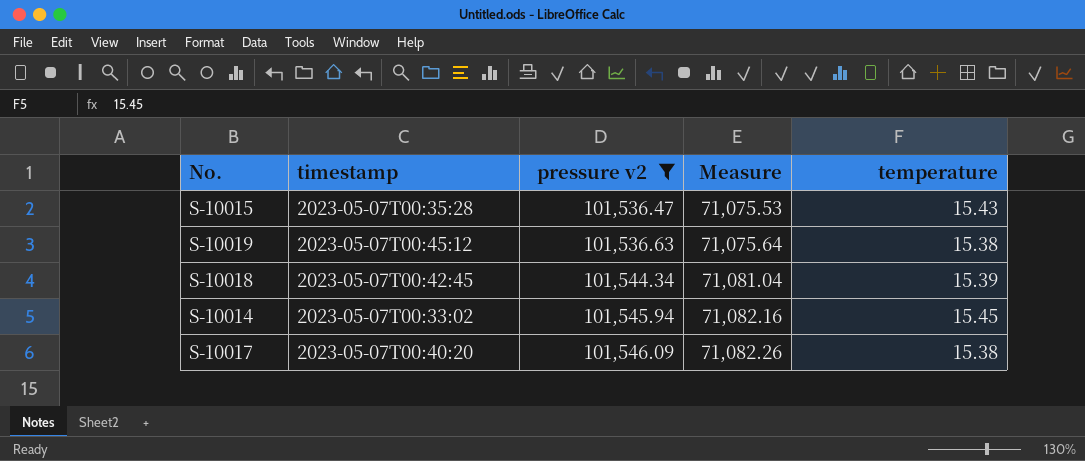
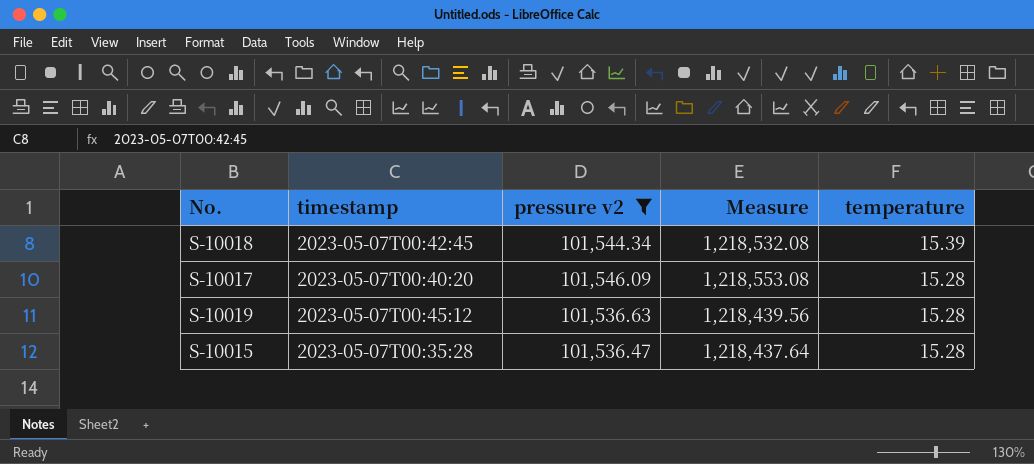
row order: pressure v2 ascending -> temperature descending
column Measure | formula: [pressure v2] * 0.7 -> [pressure v2] * 12
row S-10014: 2023-05-07T00:33:02 | 101,545.94 | 71,082.16 | 15.45 -> none
S-10017 | temperature: 15.38 -> 15.28
S-10019 | temperature: 15.38 -> 15.28
S-10015 | temperature: 15.43 -> 15.28

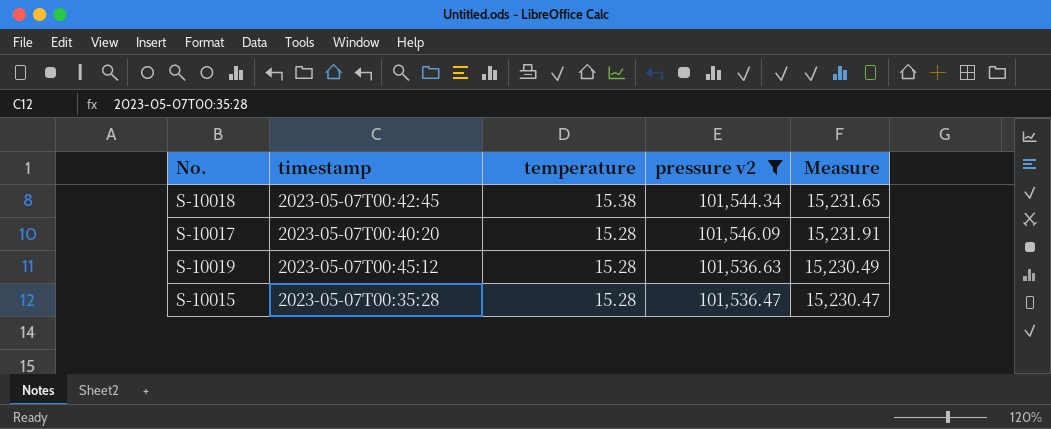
column temperature | position: 5 -> 3
column Measure | formula: [pressure v2] * 12 -> [pressure v2] * 0.15
S-10018 | temperature: 15.39 -> 15.38

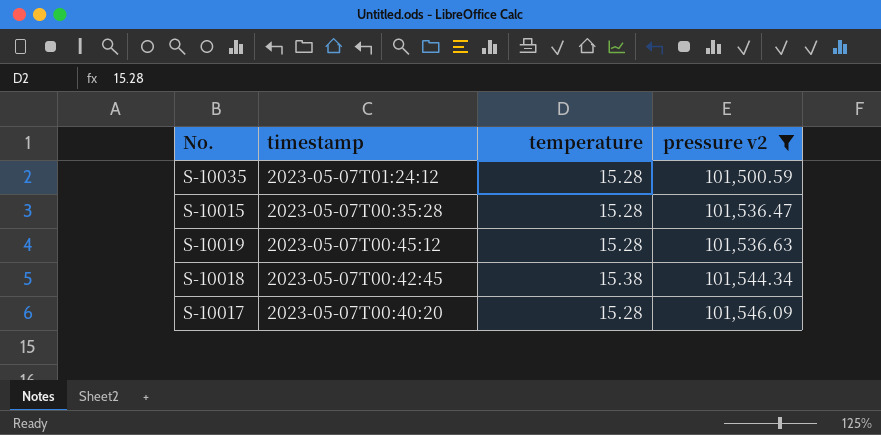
row order: temperature descending -> pressure v2 ascending
column Measure | formula: [pressure v2] * 0.15 -> none
row S-10035: none -> 2023-05-07T01:24:12 | 15.28 | 101,500.59

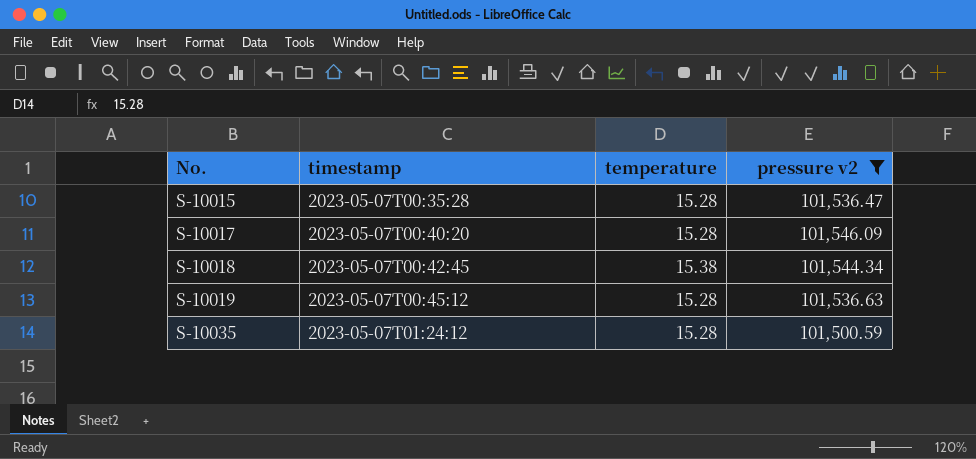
row order: pressure v2 ascending -> No. ascending

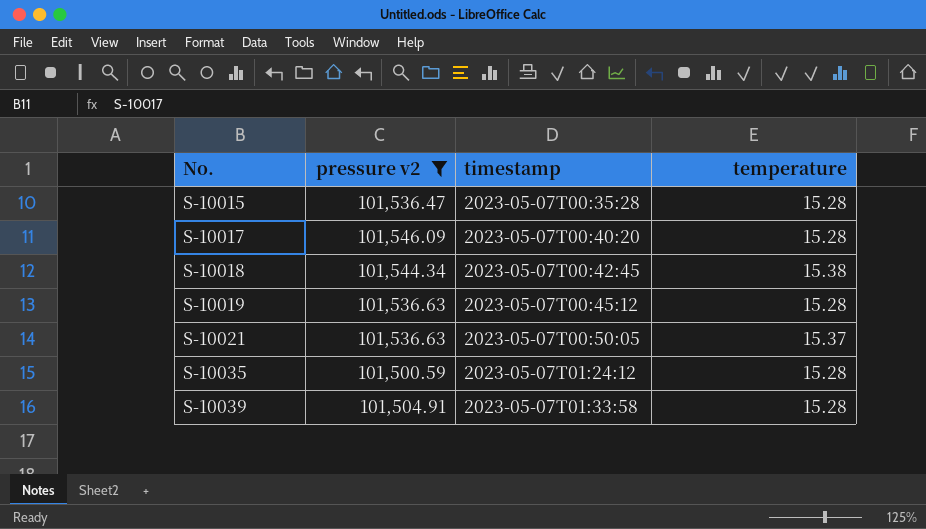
column pressure v2 | position: 4 -> 2
row S-10021: none -> 101,536.63 | 2023-05-07T00:50:05 | 15.37
row S-10039: none -> 101,504.91 | 2023-05-07T01:33:58 | 15.28

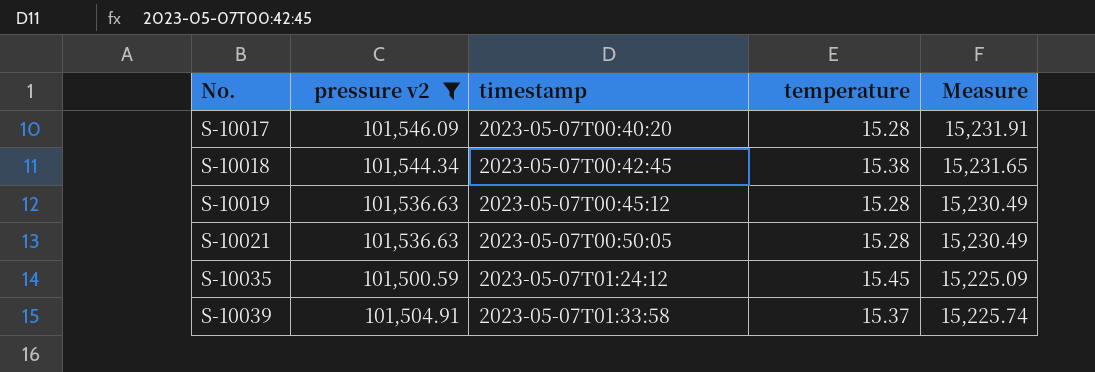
column Measure | formula: none -> [pressure v2] * 0.15
row S-10015: 101,536.47 | 2023-05-07T00:35:28 | 15.28 -> none
S-10021 | temperature: 15.37 -> 15.28
S-10035 | temperature: 15.28 -> 15.45
S-10039 | temperature: 15.28 -> 15.37

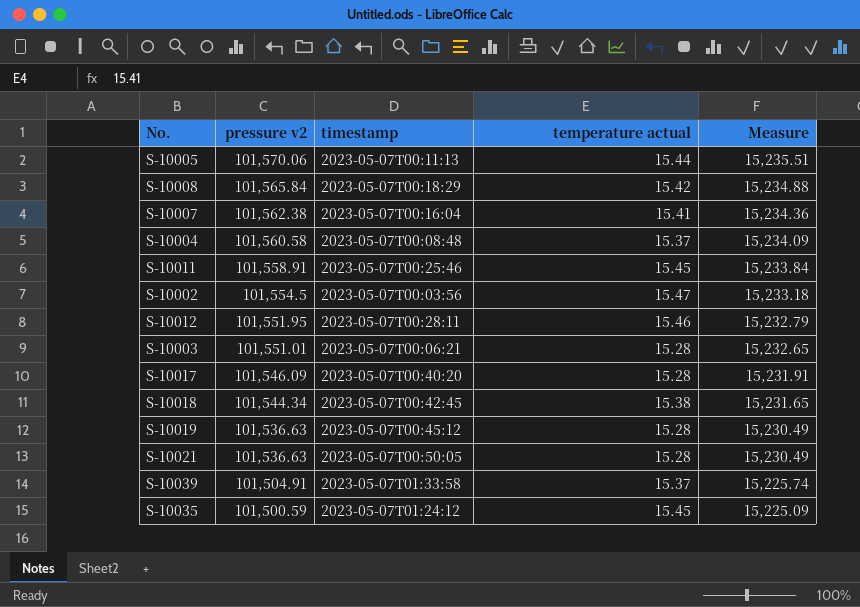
filter: pressure v2 <= 101,546.09 -> none
row order: No. ascending -> pressure v2 descending
column name: temperature -> temperature actual

